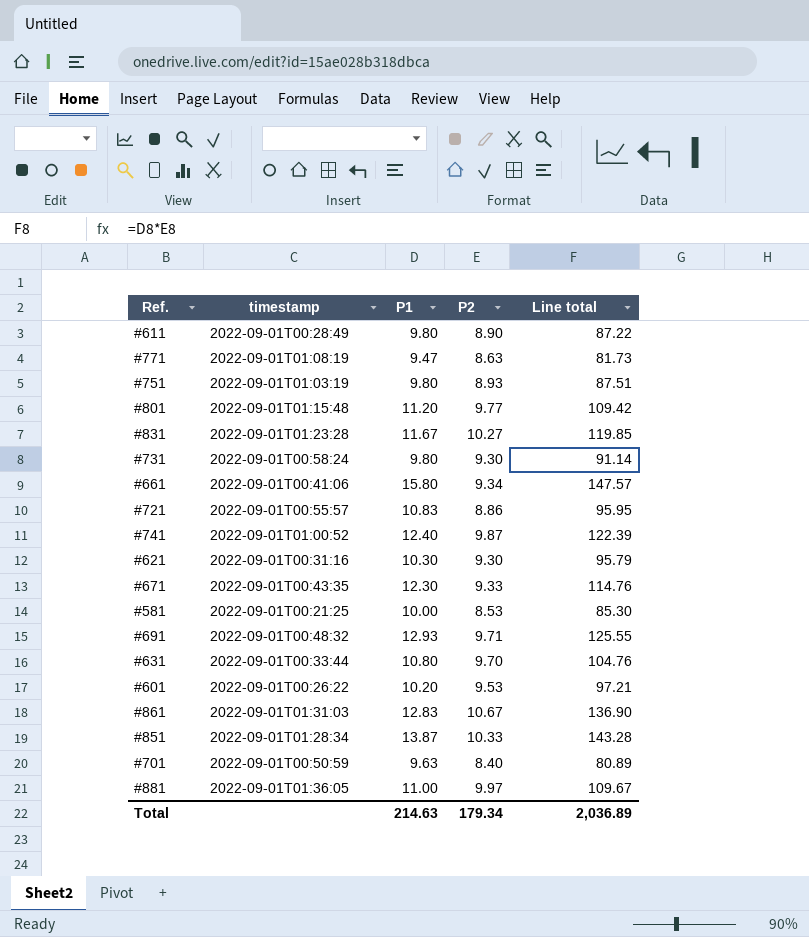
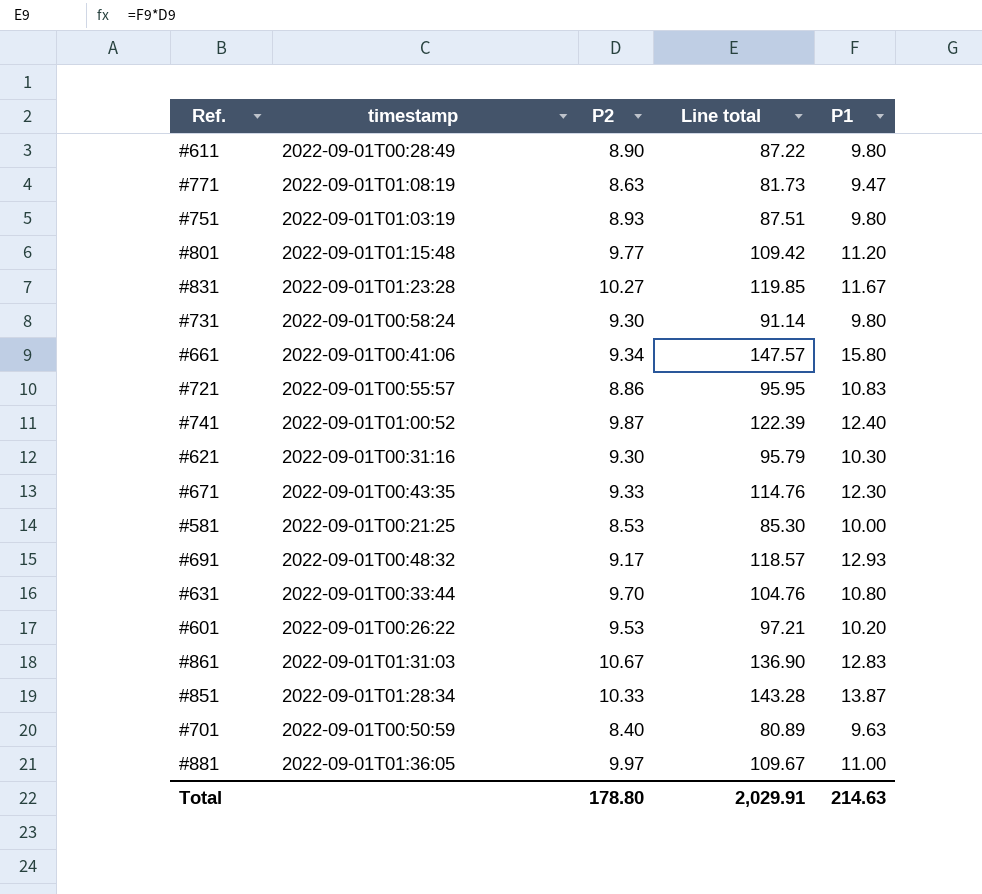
column P1 | position: 3 -> 5
#691 | P2: 9.71 -> 9.17
#691 | Line total: 125.55 -> 118.57
Total | P2: 179.34 -> 178.80
Total | Line total: 2,036.89 -> 2,029.91

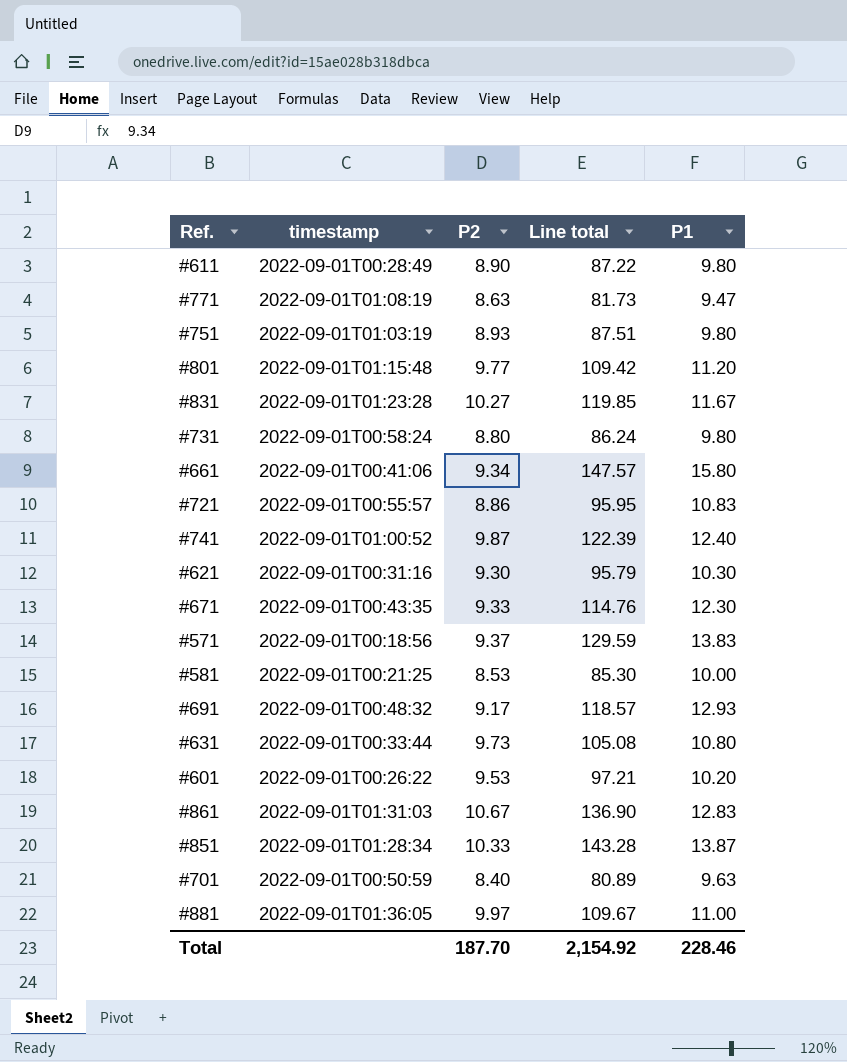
#731 | P2: 9.30 -> 8.80
#731 | Line total: 91.14 -> 86.24
row #571: none -> 2022-09-01T00:18:56 | 9.37 | 129.59 | 13.83
#631 | P2: 9.70 -> 9.73
#631 | Line total: 104.76 -> 105.08
Total | P2: 178.80 -> 187.70
Total | Line total: 2,029.91 -> 2,154.92
Total | P1: 214.63 -> 228.46

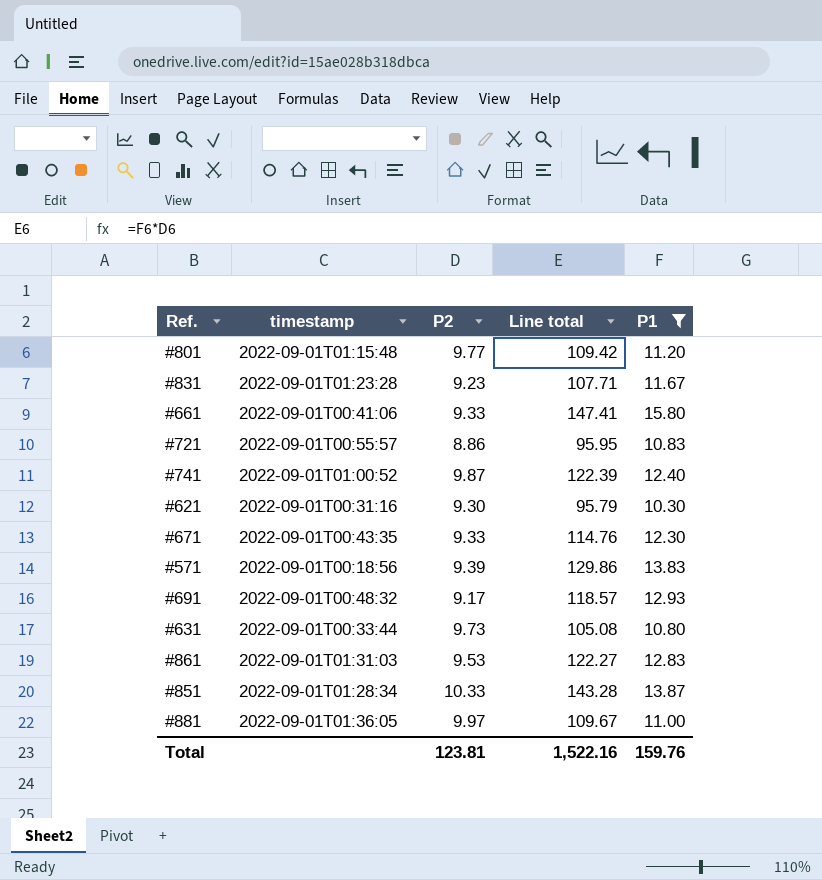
filter: none -> P1 >= 10.30
#831 | P2: 10.27 -> 9.23
#831 | Line total: 119.85 -> 107.71
#661 | P2: 9.34 -> 9.33
#661 | Line total: 147.57 -> 147.41
#571 | P2: 9.37 -> 9.39
#571 | Line total: 129.59 -> 129.86
#861 | P2: 10.67 -> 9.53
#861 | Line total: 136.90 -> 122.27
Total | P2: 187.70 -> 123.81
Total | Line total: 2,154.92 -> 1,522.16
Total | P1: 228.46 -> 159.76

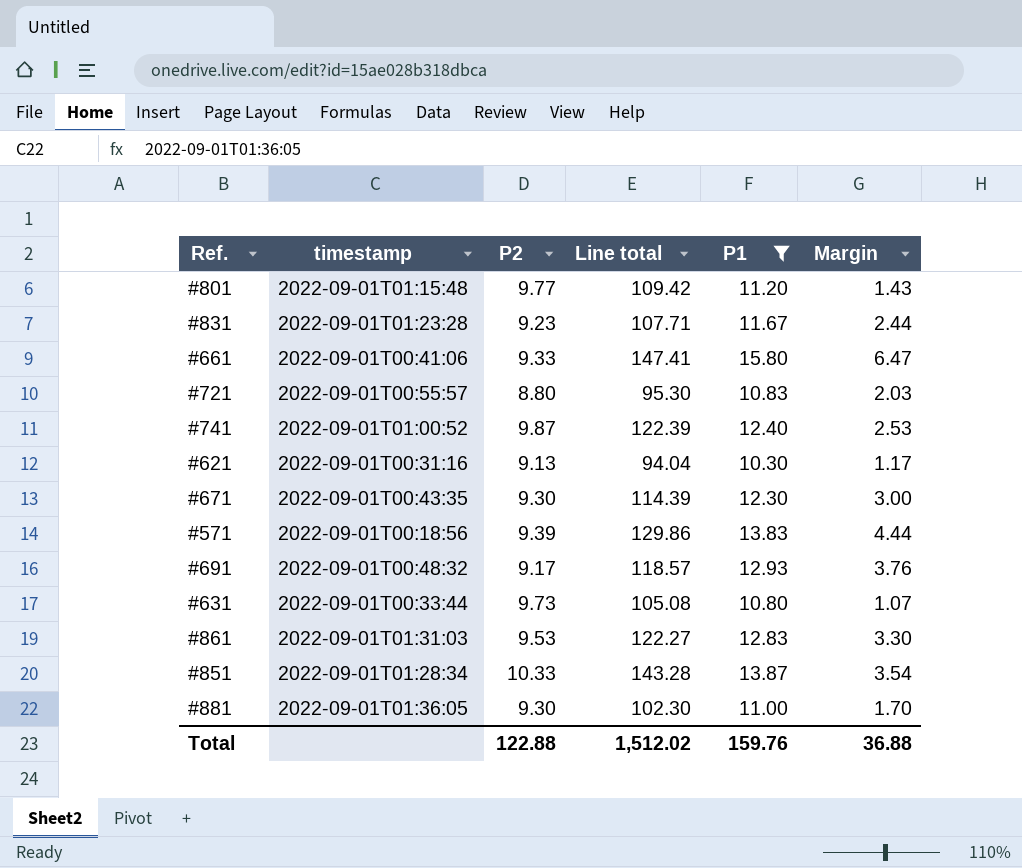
column Margin | formula: none -> [P1] - [P2]
#721 | P2: 8.86 -> 8.80
#721 | Line total: 95.95 -> 95.30
#621 | P2: 9.30 -> 9.13
#621 | Line total: 95.79 -> 94.04
#671 | P2: 9.33 -> 9.30
#671 | Line total: 114.76 -> 114.39
#881 | P2: 9.97 -> 9.30
#881 | Line total: 109.67 -> 102.30
Total | P2: 123.81 -> 122.88
Total | Line total: 1,522.16 -> 1,512.02

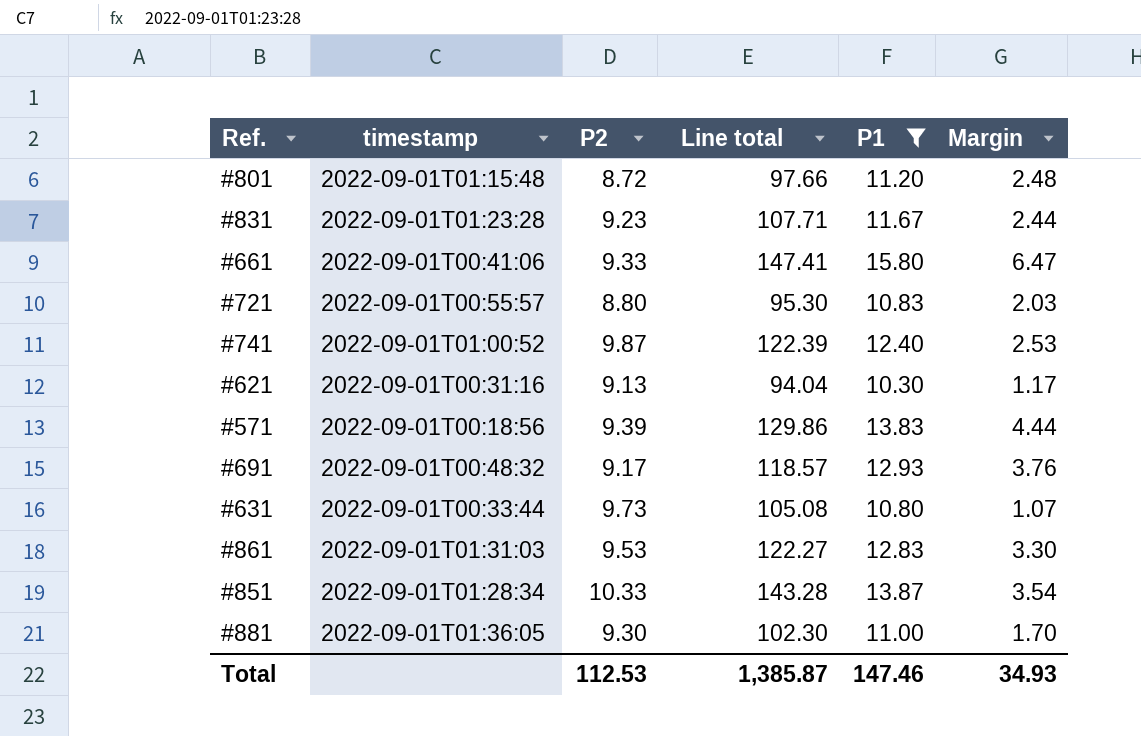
row #671: 2022-09-01T00:43:35 | 9.30 | 114.39 | 12.30 | 3.00 -> none
#801 | P2: 9.77 -> 8.72
#801 | Line total: 109.42 -> 97.66
#801 | Margin: 1.43 -> 2.48
Total | P2: 122.88 -> 112.53
Total | Line total: 1,512.02 -> 1,385.87
Total | P1: 159.76 -> 147.46
Total | Margin: 36.88 -> 34.93

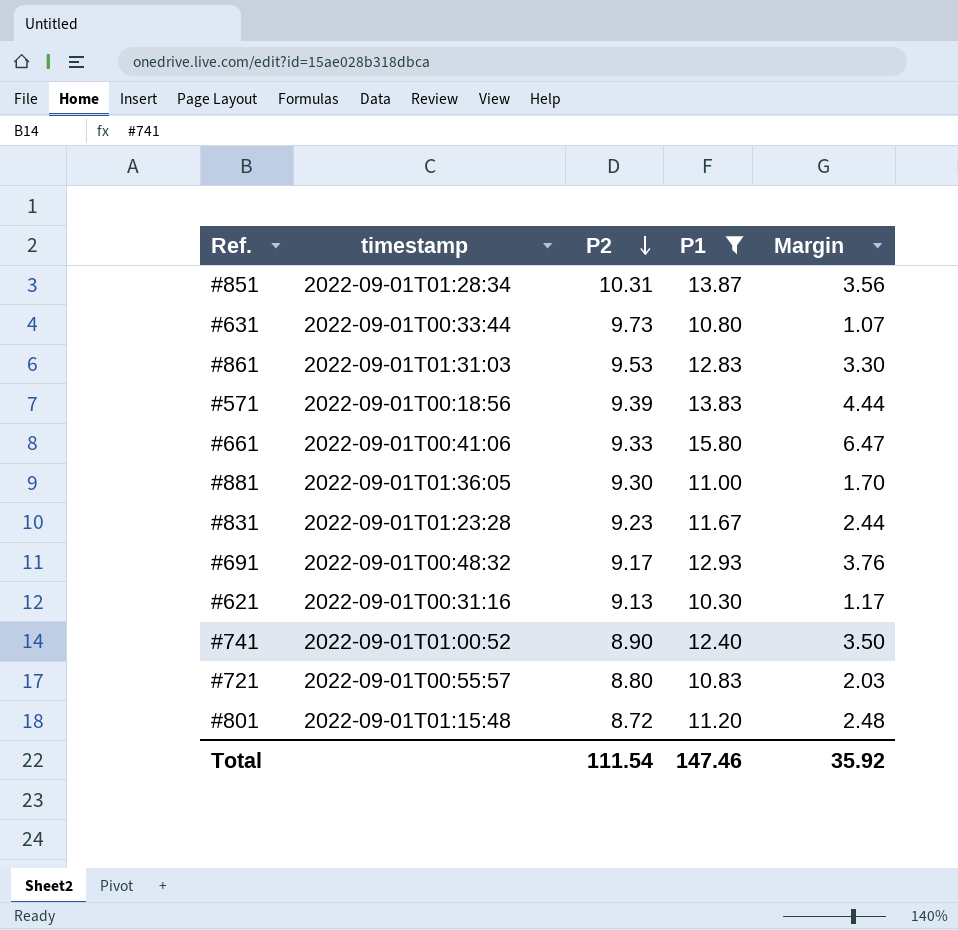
row order: none -> P2 descending
column Line total | formula: [P2] * [P1] -> none
#851 | P2: 10.33 -> 10.31
#851 | Margin: 3.54 -> 3.56
#741 | P2: 9.87 -> 8.90
#741 | Margin: 2.53 -> 3.50
Total | P2: 112.53 -> 111.54
Total | Margin: 34.93 -> 35.92

